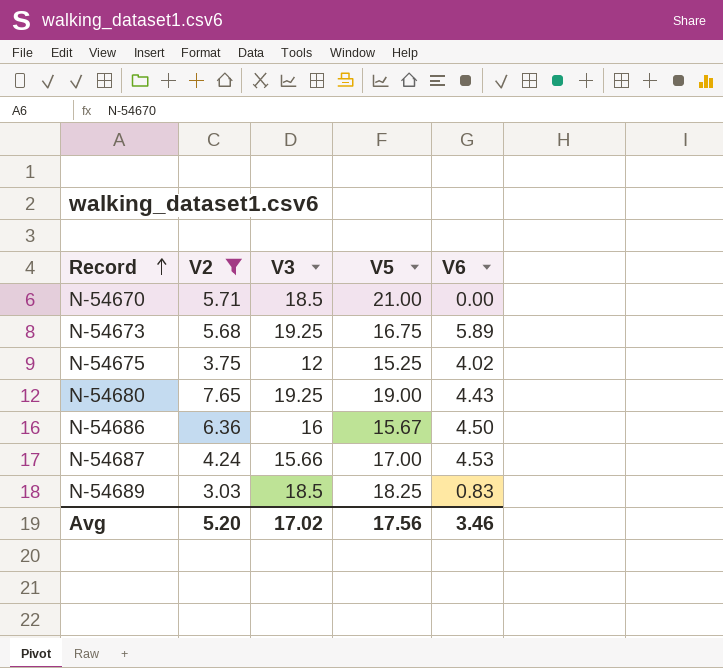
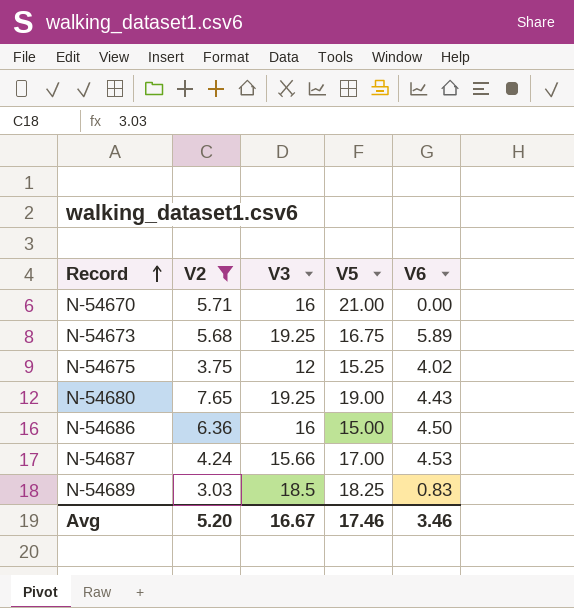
N-54670 | V3: 18.5 -> 16
N-54686 | V5: 15.67 -> 15.00
Avg | V3: 17.02 -> 16.67
Avg | V5: 17.56 -> 17.46

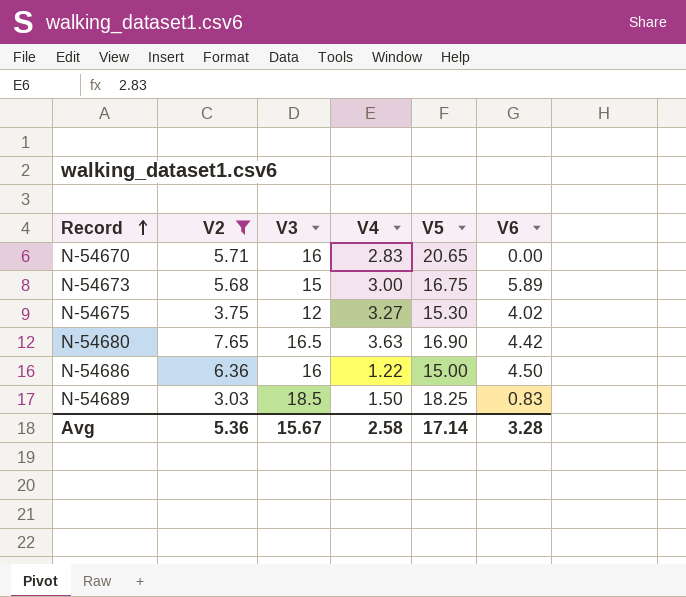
column V4 | position: none -> 4
row N-54687: 4.24 | 15.66 | 17.00 | 4.53 -> none
N-54670 | V5: 21.00 -> 20.65
N-54673 | V3: 19.25 -> 15
N-54675 | V5: 15.25 -> 15.30
N-54680 | V3: 19.25 -> 16.5
N-54680 | V5: 19.00 -> 16.90
N-54680 | V6: 4.43 -> 4.42
Avg | V2: 5.20 -> 5.36
Avg | V3: 16.67 -> 15.67
Avg | V5: 17.46 -> 17.14
Avg | V6: 3.46 -> 3.28

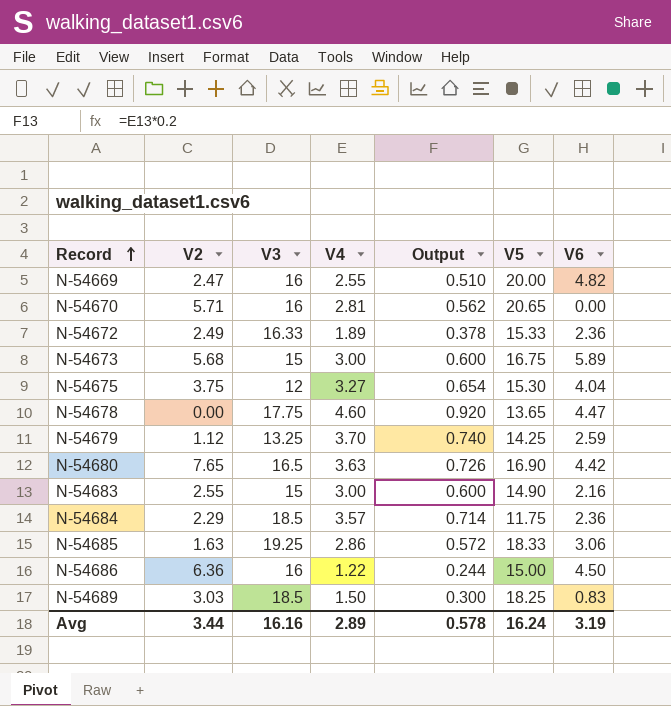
filter: V2 >= 3.03 -> none
column Output | formula: none -> [V4] * 0.2
N-54670 | V4: 2.83 -> 2.81
N-54675 | V6: 4.02 -> 4.04
Avg | V2: 5.36 -> 3.44
Avg | V3: 15.67 -> 16.16
Avg | V4: 2.58 -> 2.89
Avg | V5: 17.14 -> 16.24
Avg | V6: 3.28 -> 3.19

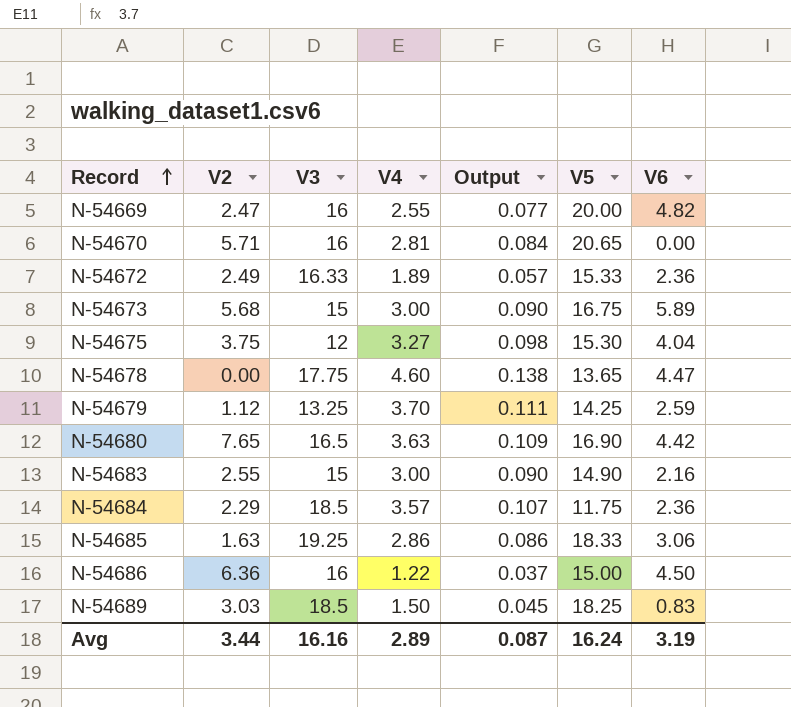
column Output | formula: [V4] * 0.2 -> [V4] * 0.03
Avg | Output: 0.578 -> 0.087

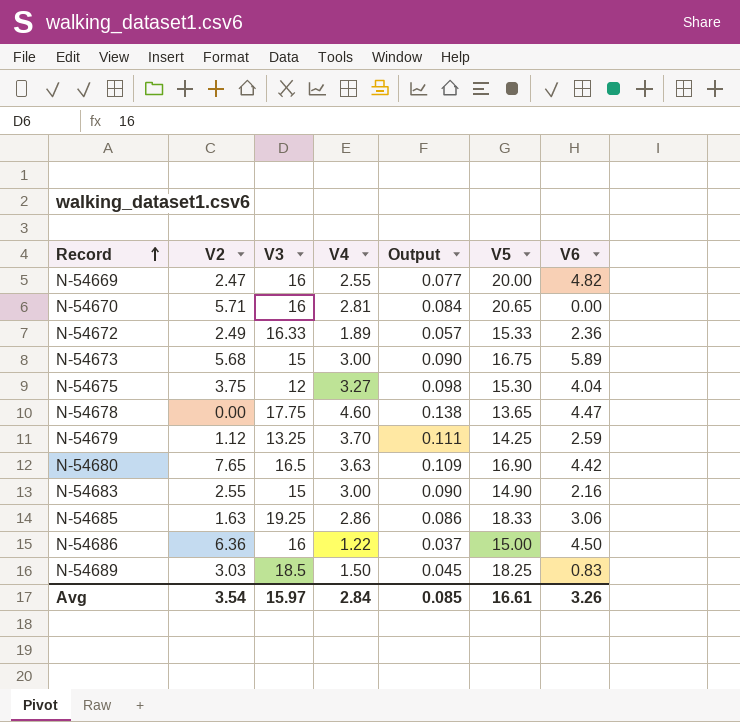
row N-54684: 2.29 | 18.5 | 3.57 | 0.107 | 11.75 | 2.36 -> none
Avg | V2: 3.44 -> 3.54
Avg | V3: 16.16 -> 15.97
Avg | V4: 2.89 -> 2.84
Avg | Output: 0.087 -> 0.085
Avg | V5: 16.24 -> 16.61
Avg | V6: 3.19 -> 3.26

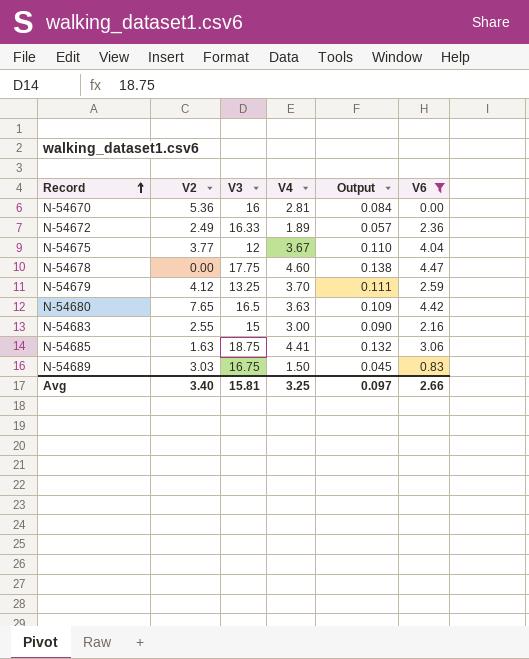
filter: none -> V6 <= 4.47
column V5 | position: 6 -> none
N-54670 | V2: 5.71 -> 5.36
N-54675 | V2: 3.75 -> 3.77
N-54675 | V4: 3.27 -> 3.67
N-54675 | Output: 0.098 -> 0.110
N-54679 | V2: 1.12 -> 4.12
N-54685 | V3: 19.25 -> 18.75
N-54685 | V4: 2.86 -> 4.41
N-54685 | Output: 0.086 -> 0.132
N-54689 | V3: 18.5 -> 16.75
Avg | V2: 3.54 -> 3.40
Avg | V3: 15.97 -> 15.81
Avg | V4: 2.84 -> 3.25
Avg | Output: 0.085 -> 0.097
Avg | V6: 3.26 -> 2.66

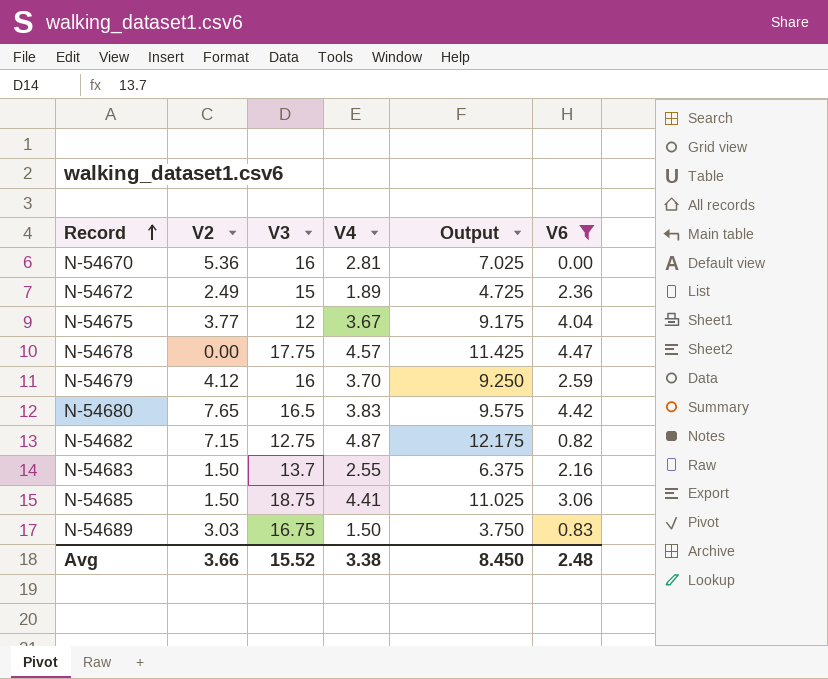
column Output | formula: [V4] * 0.03 -> [V4] * 2.5
N-54672 | V3: 16.33 -> 15
N-54678 | V4: 4.60 -> 4.57
N-54679 | V3: 13.25 -> 16
N-54680 | V4: 3.63 -> 3.83
row N-54682: none -> 7.15 | 12.75 | 4.87 | 12.175 | 0.82
N-54683 | V2: 2.55 -> 1.50
N-54683 | V3: 15 -> 13.7
N-54683 | V4: 3.00 -> 2.55
N-54685 | V2: 1.63 -> 1.50
Avg | V2: 3.40 -> 3.66
Avg | V3: 15.81 -> 15.52
Avg | V4: 3.25 -> 3.38
Avg | Output: 0.097 -> 8.450
Avg | V6: 2.66 -> 2.48

